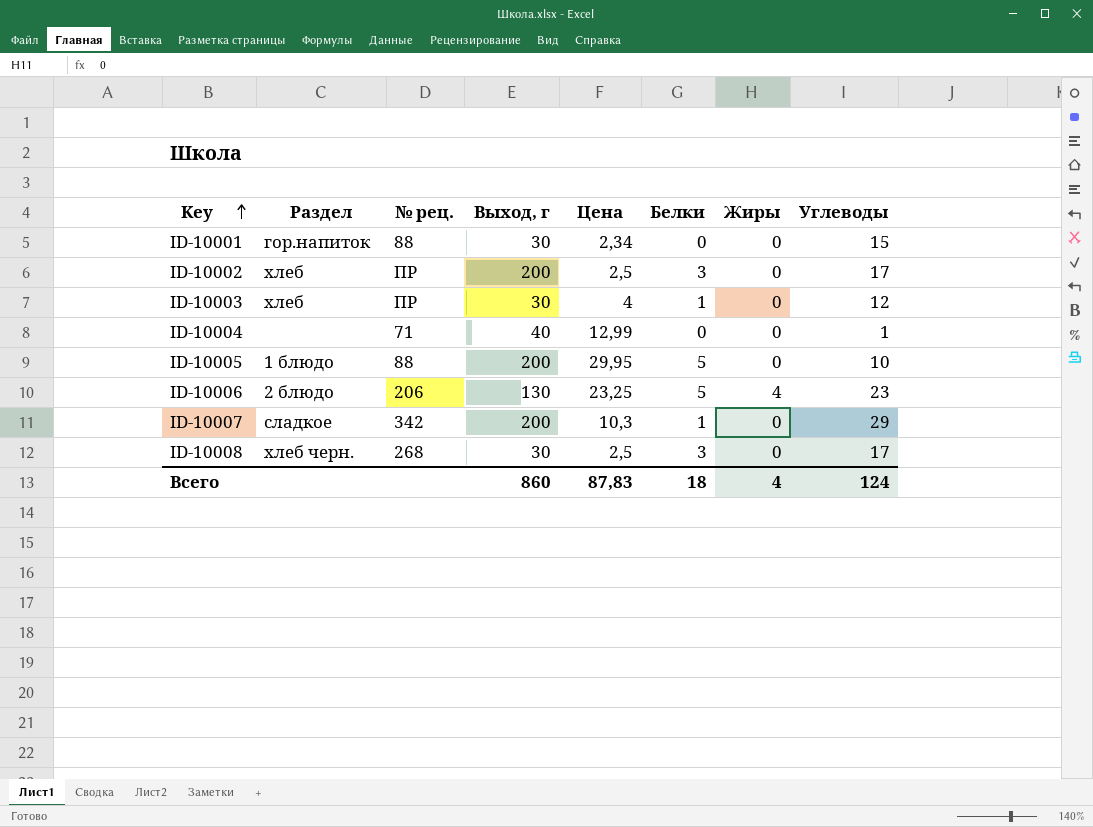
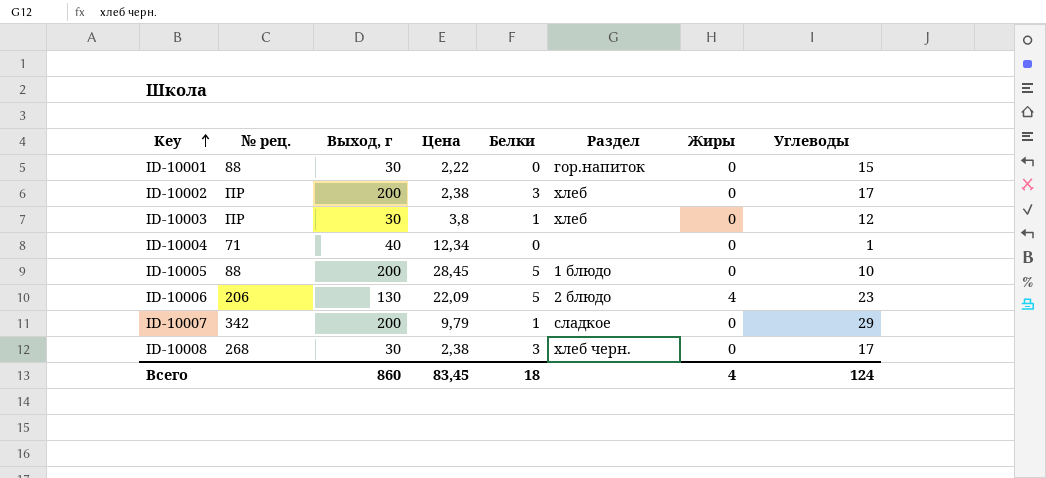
column Раздел | position: 2 -> 6
ID-10001 | Цена: 2,34 -> 2,22
ID-10002 | Цена: 2,5 -> 2,38
ID-10003 | Цена: 4 -> 3,8
ID-10004 | Цена: 12,99 -> 12,34
ID-10005 | Цена: 29,95 -> 28,45
ID-10006 | Цена: 23,25 -> 22,09
ID-10007 | Цена: 10,3 -> 9,79
ID-10008 | Цена: 2,5 -> 2,38
Всего | Цена: 87,83 -> 83,45

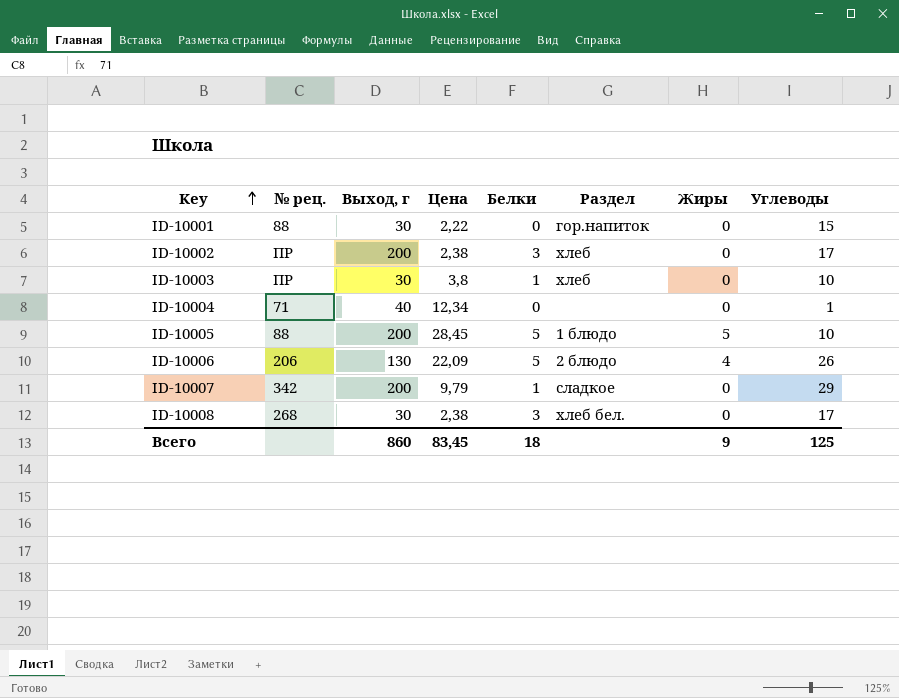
ID-10003 | Углеводы: 12 -> 10
ID-10005 | Жиры: 0 -> 5
ID-10006 | Углеводы: 23 -> 26
ID-10008 | Раздел: хлеб черн. -> хлеб бел.
Всего | Жиры: 4 -> 9
Всего | Углеводы: 124 -> 125

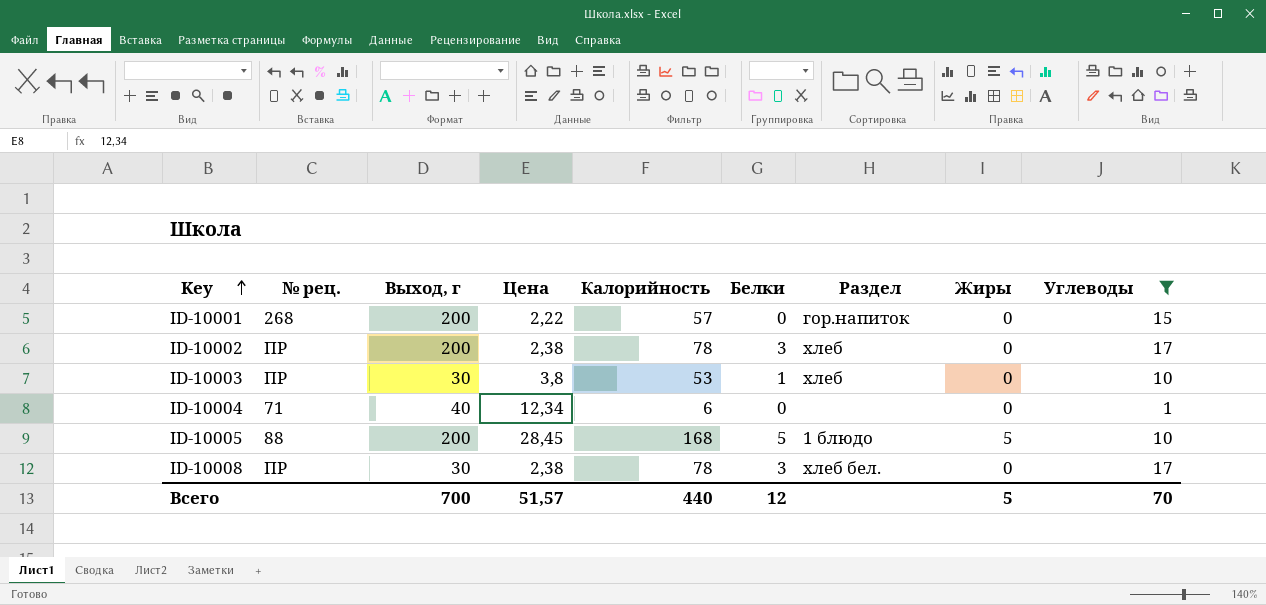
filter: none -> Углеводы <= 17
column Калорийность | position: none -> 5
ID-10001 | № рец.: 88 -> 268
ID-10001 | Выход, г: 30 -> 200
ID-10008 | № рец.: 268 -> ПР
Всего | Выход, г: 860 -> 700
Всего | Цена: 83,45 -> 51,57
Всего | Белки: 18 -> 12
Всего | Жиры: 9 -> 5
Всего | Углеводы: 125 -> 70

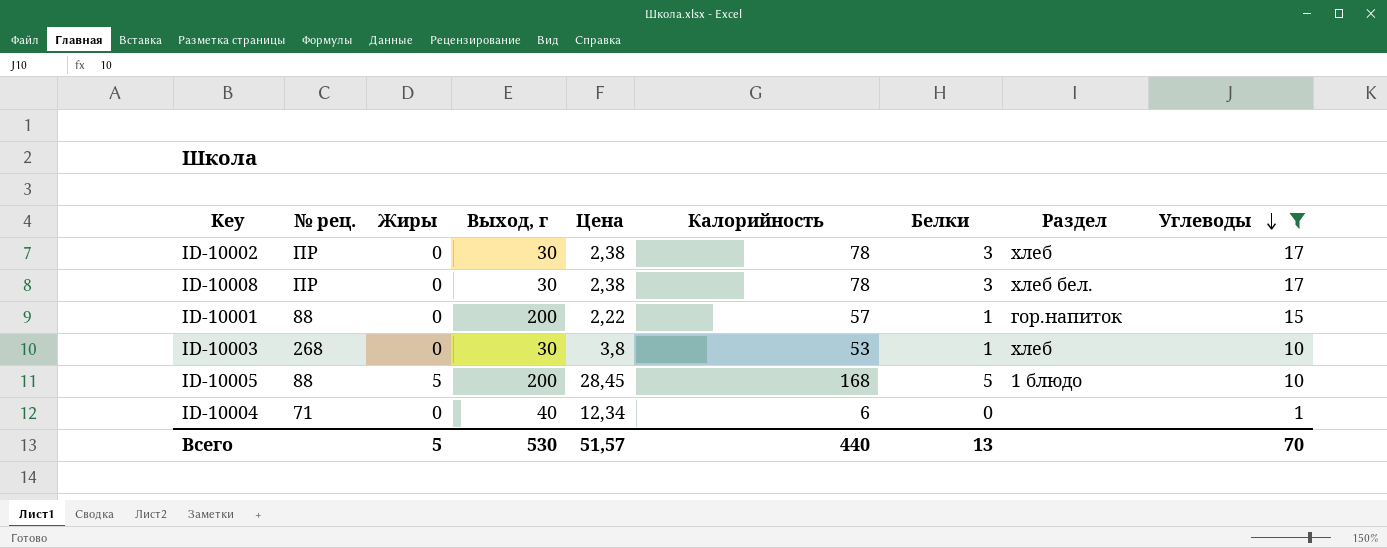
row order: Key ascending -> Углеводы descending
column Жиры | position: 8 -> 3
ID-10002 | Выход, г: 200 -> 30
ID-10001 | № рец.: 268 -> 88
ID-10001 | Белки: 0 -> 1
ID-10003 | № рец.: ПР -> 268
Всего | Выход, г: 700 -> 530
Всего | Белки: 12 -> 13

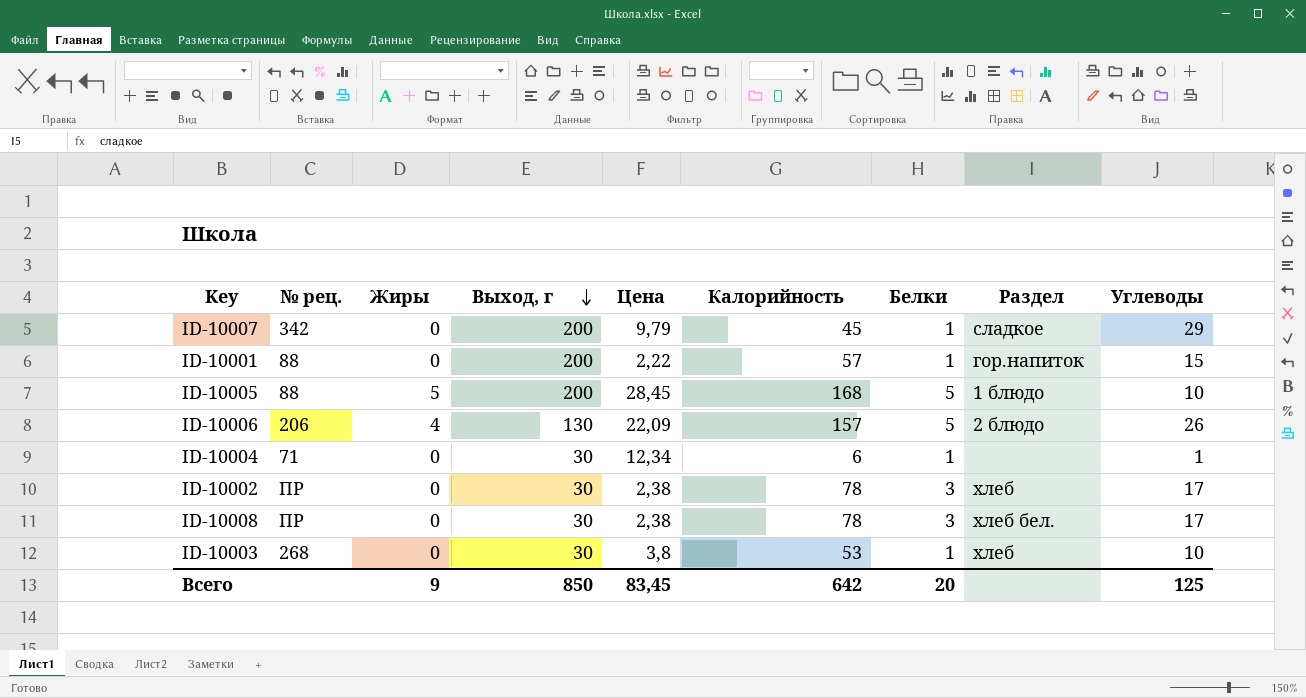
filter: Углеводы <= 17 -> none
row order: Углеводы descending -> Выход, г descending
ID-10004 | Выход, г: 40 -> 30
ID-10004 | Белки: 0 -> 1
Всего | Жиры: 5 -> 9
Всего | Выход, г: 530 -> 850
Всего | Цена: 51,57 -> 83,45
Всего | Калорийность: 440 -> 642
Всего | Белки: 13 -> 20
Всего | Углеводы: 70 -> 125

